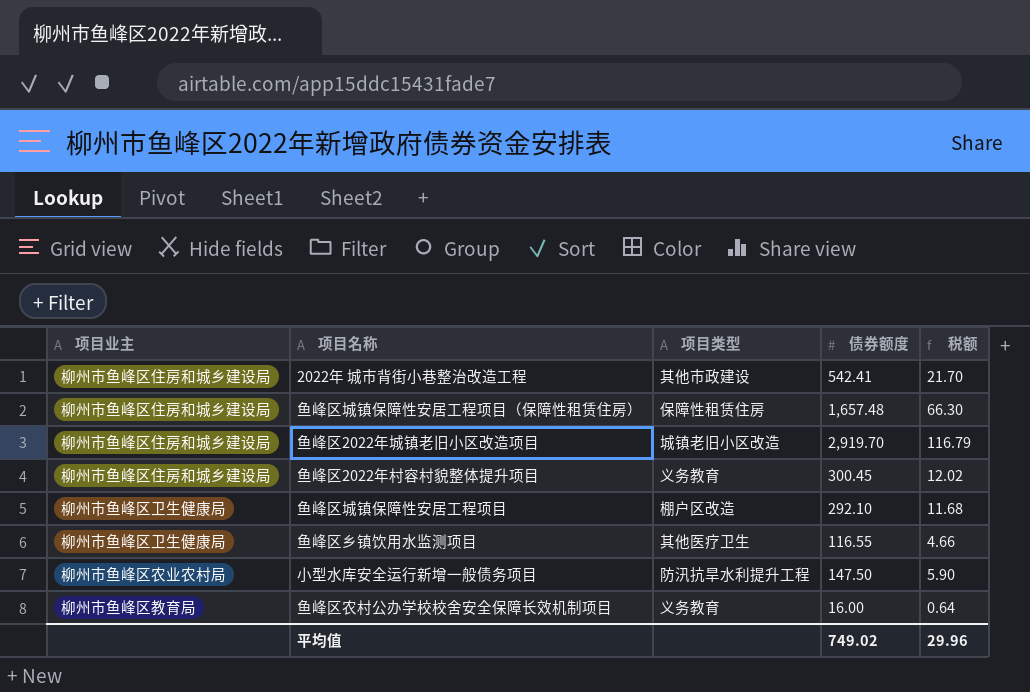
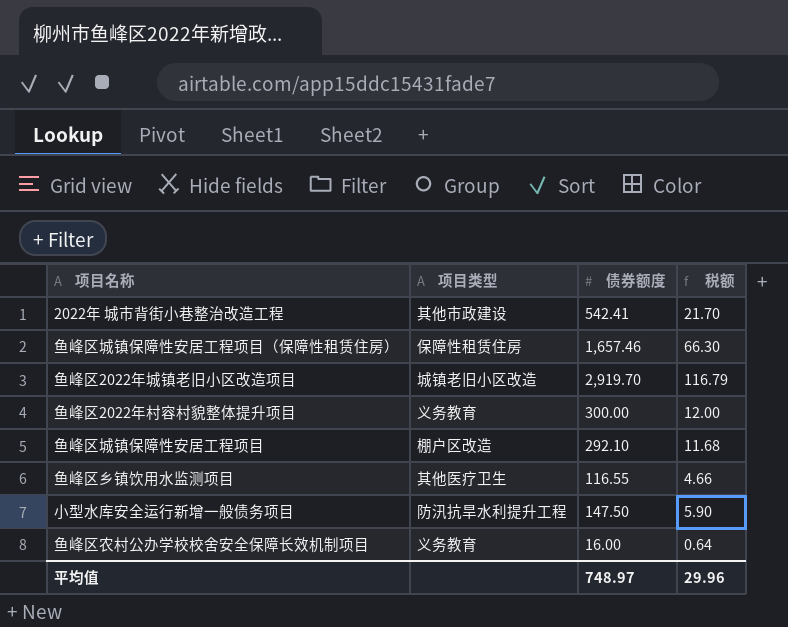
column 项目业主 | position: 1 -> none
鱼峰区城镇保障性安居工程项目（保障性租赁住房） | 债券额度: 1,657.48 -> 1,657.46
鱼峰区2022年村容村貌整体提升项目 | 债券额度: 300.45 -> 300.00
鱼峰区2022年村容村貌整体提升项目 | 税额: 12.02 -> 12.00
平均值 | 债券额度: 749.02 -> 748.97

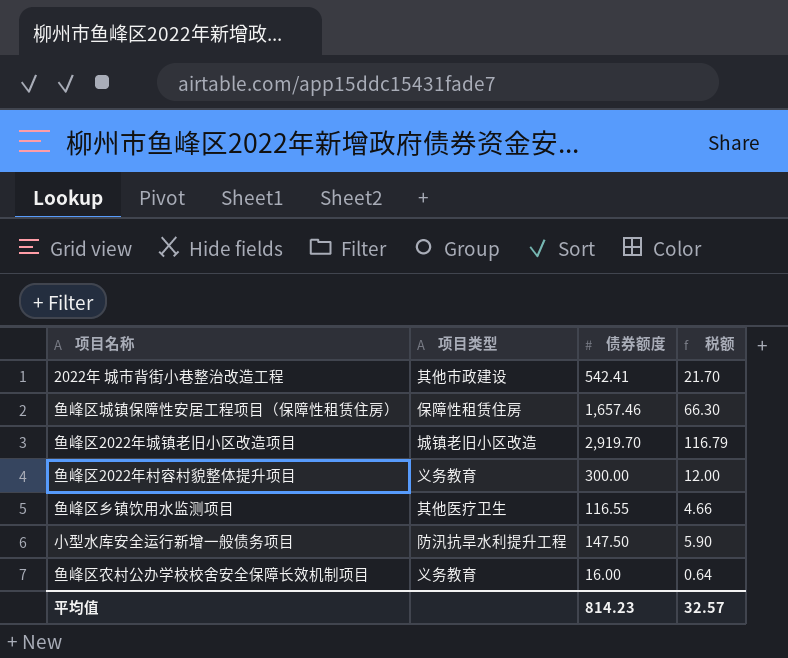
row 鱼峰区城镇保障性安居工程项目: 棚户区改造 | 292.10 | 11.68 -> none
平均值 | 债券额度: 748.97 -> 814.23
平均值 | 税额: 29.96 -> 32.57

